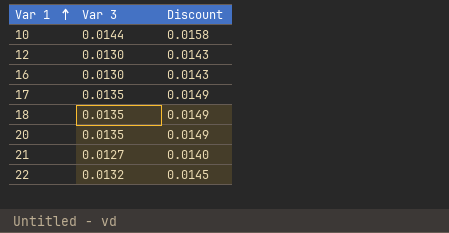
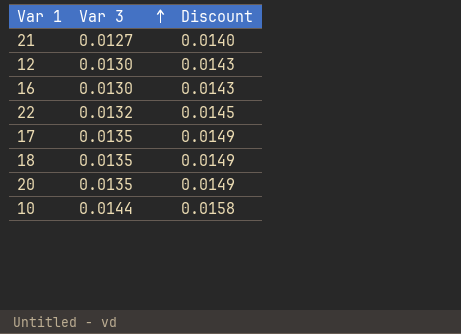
row order: Var 1 ascending -> Var 3 ascending

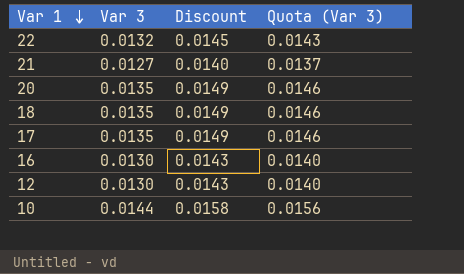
row order: Var 3 ascending -> Var 1 descending
column Quota (Var 3) | formula: none -> [Var 3] * 1.08

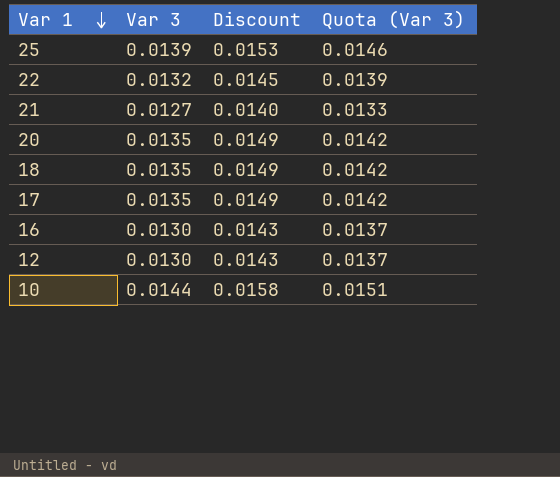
column Quota (Var 3) | formula: [Var 3] * 1.08 -> [Var 3] * 1.05
row 25: none -> 0.0139 | 0.0153 | 0.0146

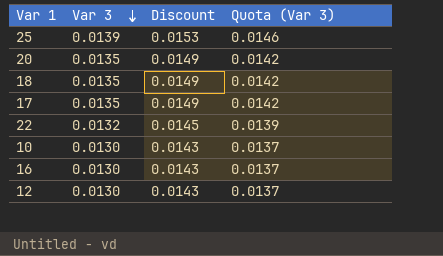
row order: Var 1 descending -> Var 3 descending
row 21: 0.0127 | 0.0140 | 0.0133 -> none
10 | Var 3: 0.0144 -> 0.0130
10 | Discount: 0.0158 -> 0.0143
10 | Quota (Var 3): 0.0151 -> 0.0137

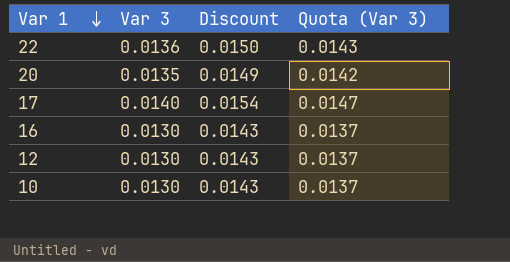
row order: Var 3 descending -> Var 1 descending
row 25: 0.0139 | 0.0153 | 0.0146 -> none
row 18: 0.0135 | 0.0149 | 0.0142 -> none
22 | Var 3: 0.0132 -> 0.0136
22 | Discount: 0.0145 -> 0.0150
22 | Quota (Var 3): 0.0139 -> 0.0143
17 | Var 3: 0.0135 -> 0.0140
17 | Discount: 0.0149 -> 0.0154
17 | Quota (Var 3): 0.0142 -> 0.0147

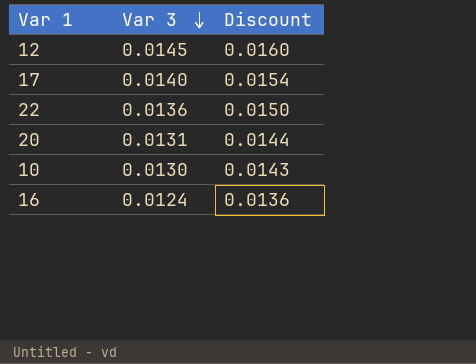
row order: Var 1 descending -> Var 3 descending
column Quota (Var 3) | formula: [Var 3] * 1.05 -> none
12 | Var 3: 0.0130 -> 0.0145
12 | Discount: 0.0143 -> 0.0160
20 | Var 3: 0.0135 -> 0.0131
20 | Discount: 0.0149 -> 0.0144
16 | Var 3: 0.0130 -> 0.0124
16 | Discount: 0.0143 -> 0.0136

